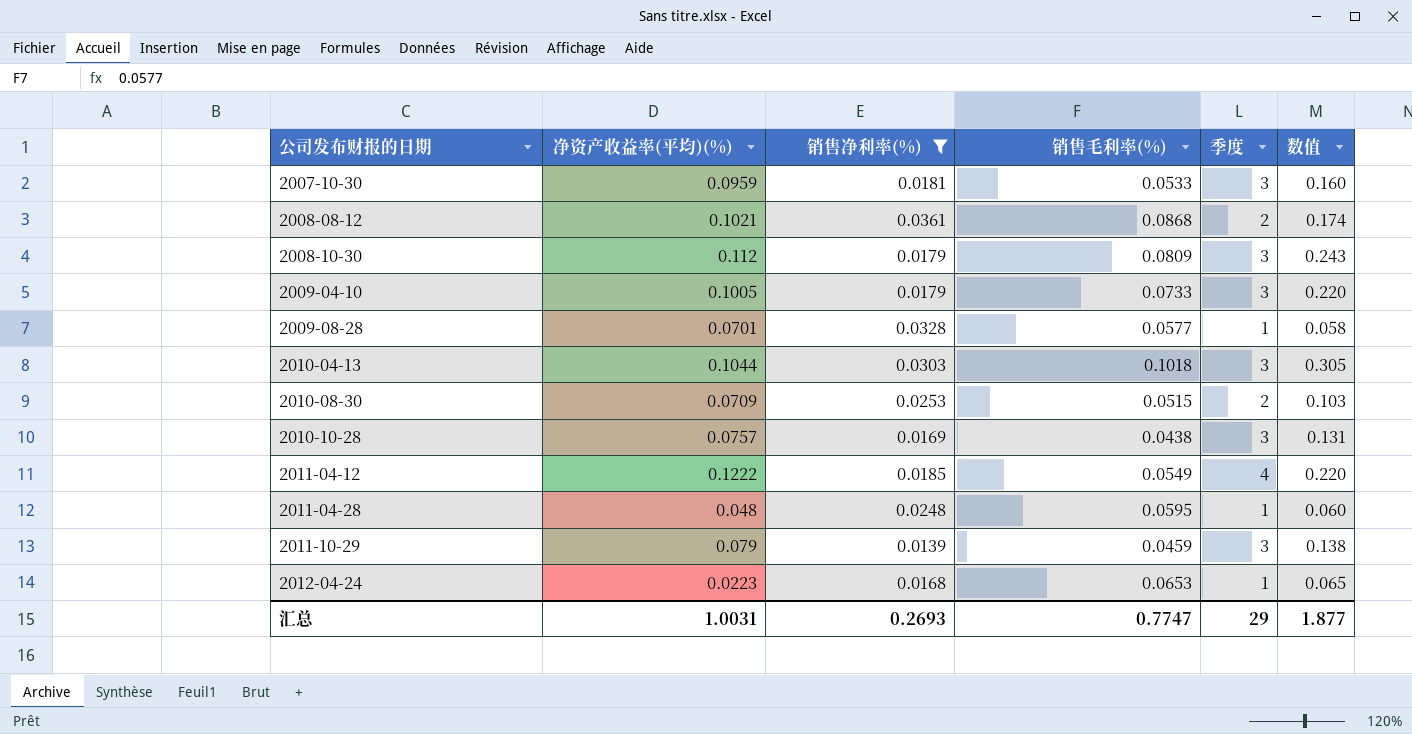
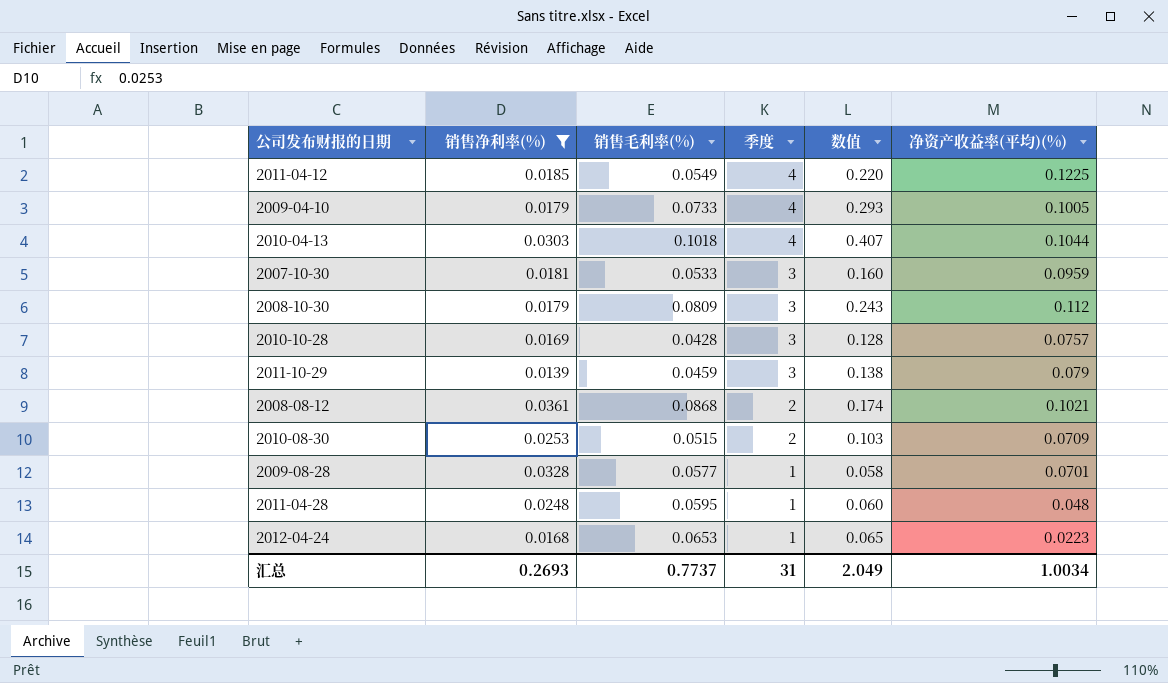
row order: 公司发布财报的日期 ascending -> 季度 descending
column 净资产收益率(平均)(%) | position: 2 -> 6
2011-04-12 | 净资产收益率(平均)(%): 0.1222 -> 0.1225
2009-04-10 | 季度: 3 -> 4
2009-04-10 | 数值: 0.220 -> 0.293
2010-04-13 | 季度: 3 -> 4
2010-04-13 | 数值: 0.305 -> 0.407
2010-10-28 | 销售毛利率(%): 0.0438 -> 0.0428
2010-10-28 | 数值: 0.131 -> 0.128
汇总 | 销售毛利率(%): 0.7747 -> 0.7737
汇总 | 季度: 29 -> 31
汇总 | 数值: 1.877 -> 2.049
汇总 | 净资产收益率(平均)(%): 1.0031 -> 1.0034

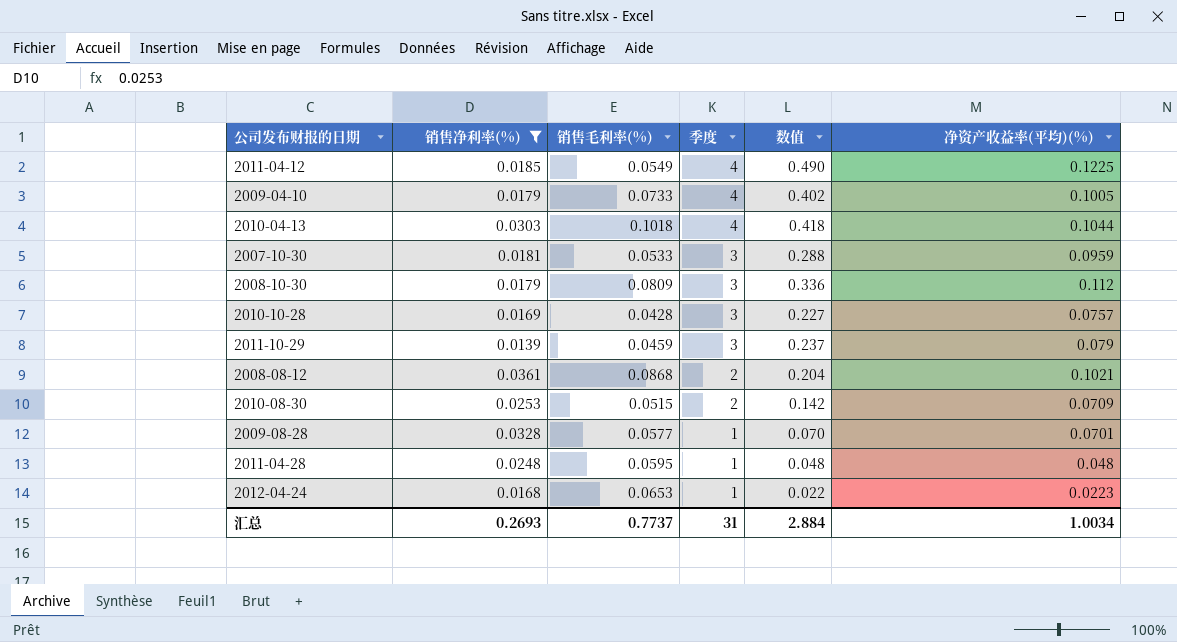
column 数值 | formula: [销售毛利率(%)] * [季度] -> [季度] * [净资产收益率(平均)(%)]
汇总 | 数值: 2.049 -> 2.884

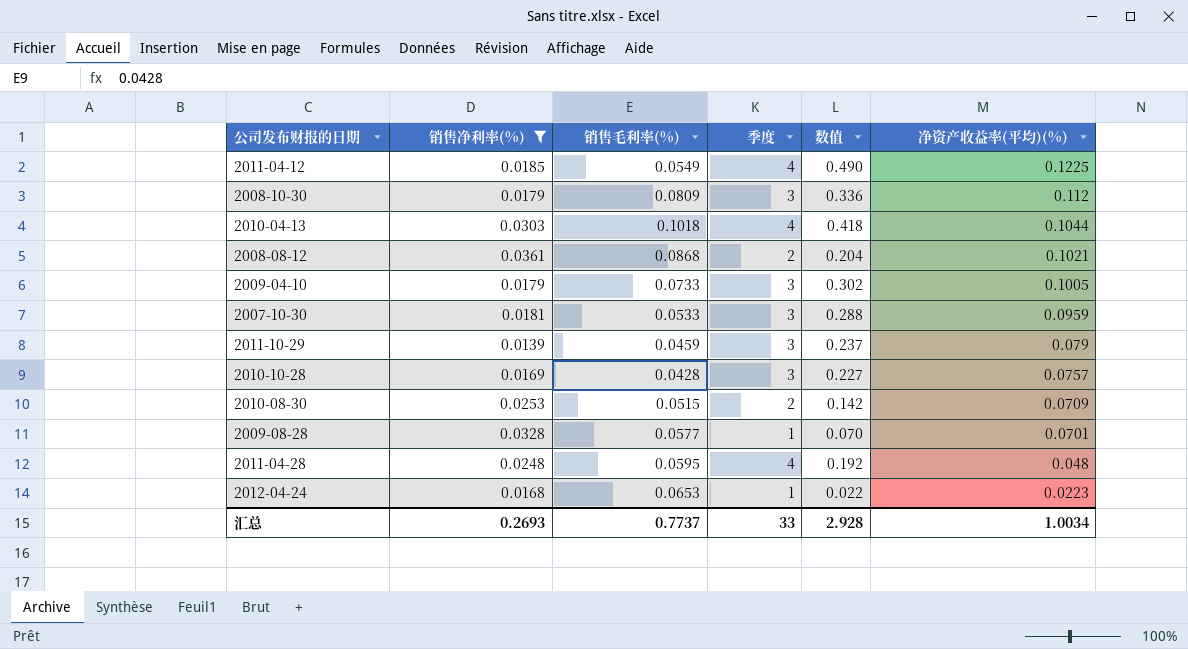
row order: 季度 descending -> 净资产收益率(平均)(%) descending
2009-04-10 | 季度: 4 -> 3
2009-04-10 | 数值: 0.402 -> 0.302
2011-04-28 | 季度: 1 -> 4
2011-04-28 | 数值: 0.048 -> 0.192
汇总 | 季度: 31 -> 33
汇总 | 数值: 2.884 -> 2.928

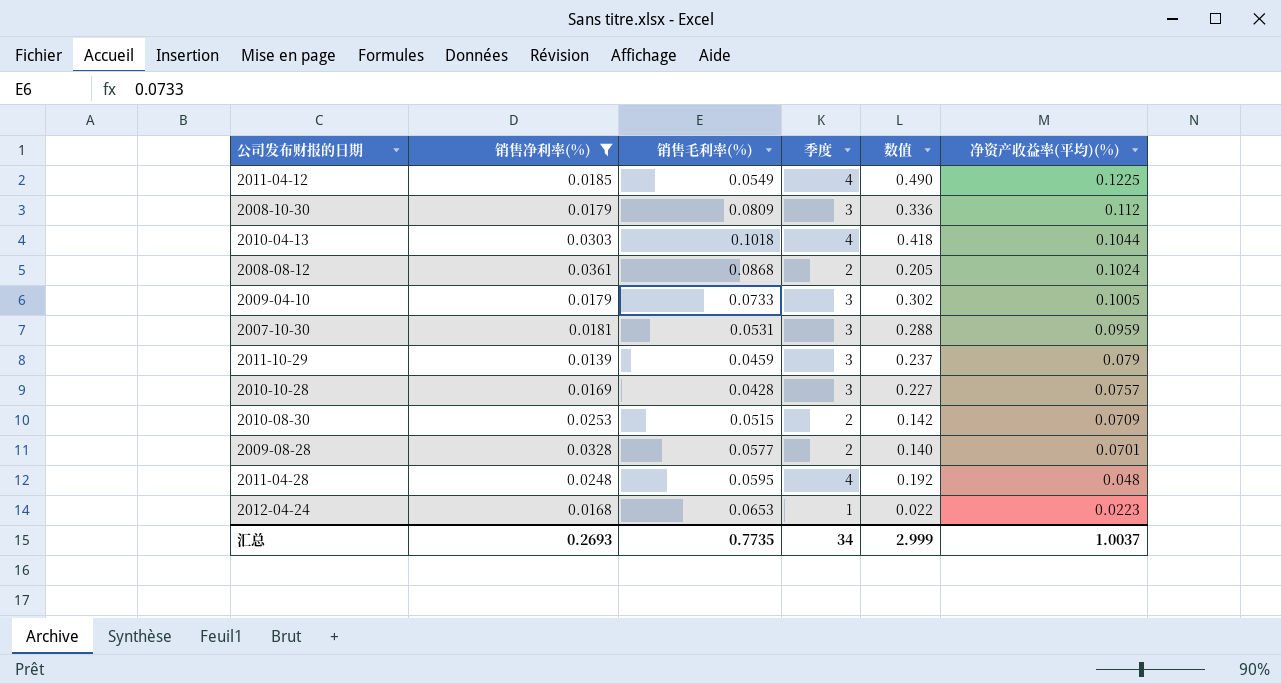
2008-08-12 | 数值: 0.204 -> 0.205
2008-08-12 | 净资产收益率(平均)(%): 0.1021 -> 0.1024
2007-10-30 | 销售毛利率(%): 0.0533 -> 0.0531
2009-08-28 | 季度: 1 -> 2
2009-08-28 | 数值: 0.070 -> 0.140
汇总 | 销售毛利率(%): 0.7737 -> 0.7735
汇总 | 季度: 33 -> 34
汇总 | 数值: 2.928 -> 2.999
汇总 | 净资产收益率(平均)(%): 1.0034 -> 1.0037

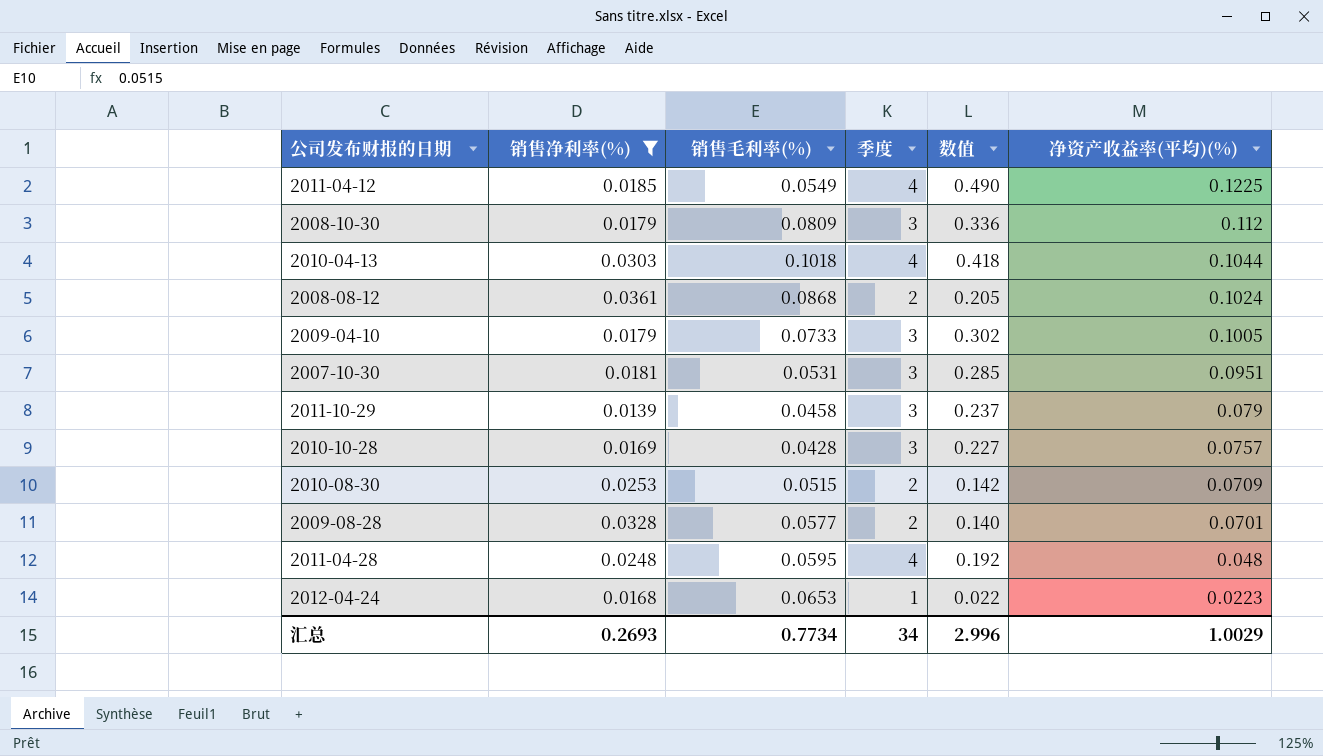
2007-10-30 | 数值: 0.288 -> 0.285
2007-10-30 | 净资产收益率(平均)(%): 0.0959 -> 0.0951
2011-10-29 | 销售毛利率(%): 0.0459 -> 0.0458
汇总 | 销售毛利率(%): 0.7735 -> 0.7734
汇总 | 数值: 2.999 -> 2.996
汇总 | 净资产收益率(平均)(%): 1.0037 -> 1.0029

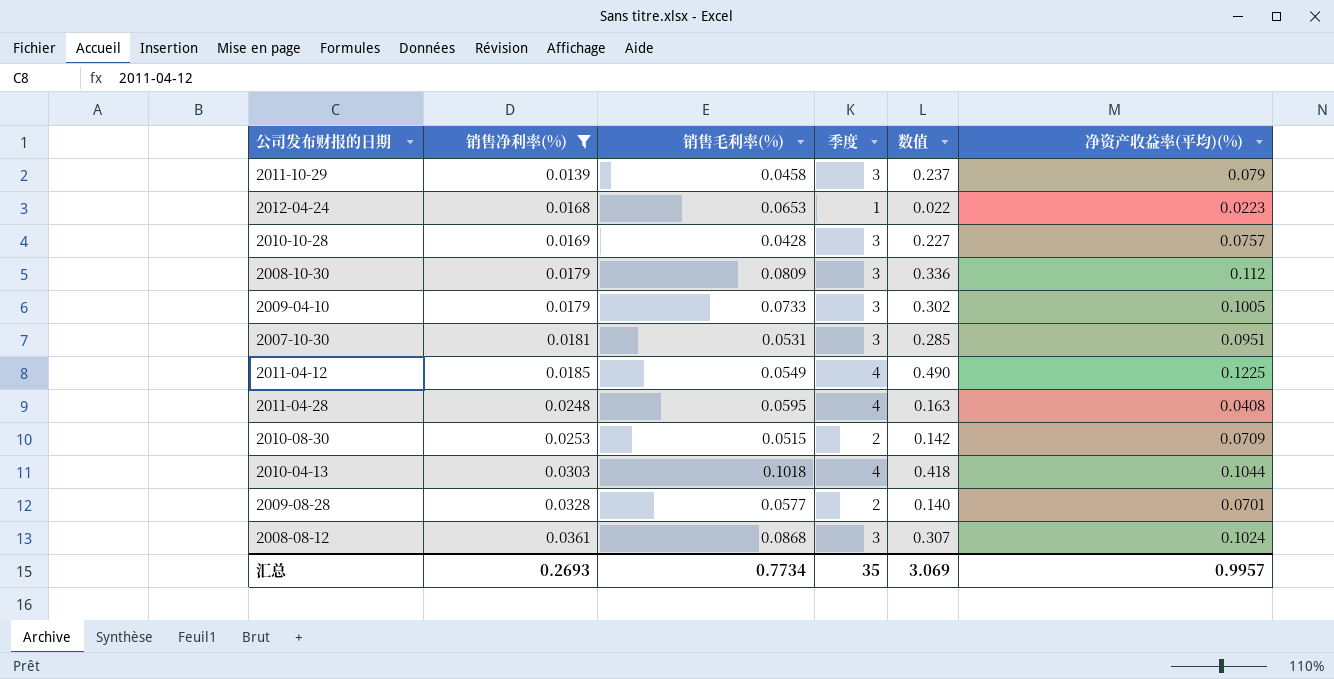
row order: 净资产收益率(平均)(%) descending -> 销售净利率(%) ascending
2011-04-28 | 数值: 0.192 -> 0.163
2011-04-28 | 净资产收益率(平均)(%): 0.048 -> 0.0408
2008-08-12 | 季度: 2 -> 3
2008-08-12 | 数值: 0.205 -> 0.307
汇总 | 季度: 34 -> 35
汇总 | 数值: 2.996 -> 3.069
汇总 | 净资产收益率(平均)(%): 1.0029 -> 0.9957

